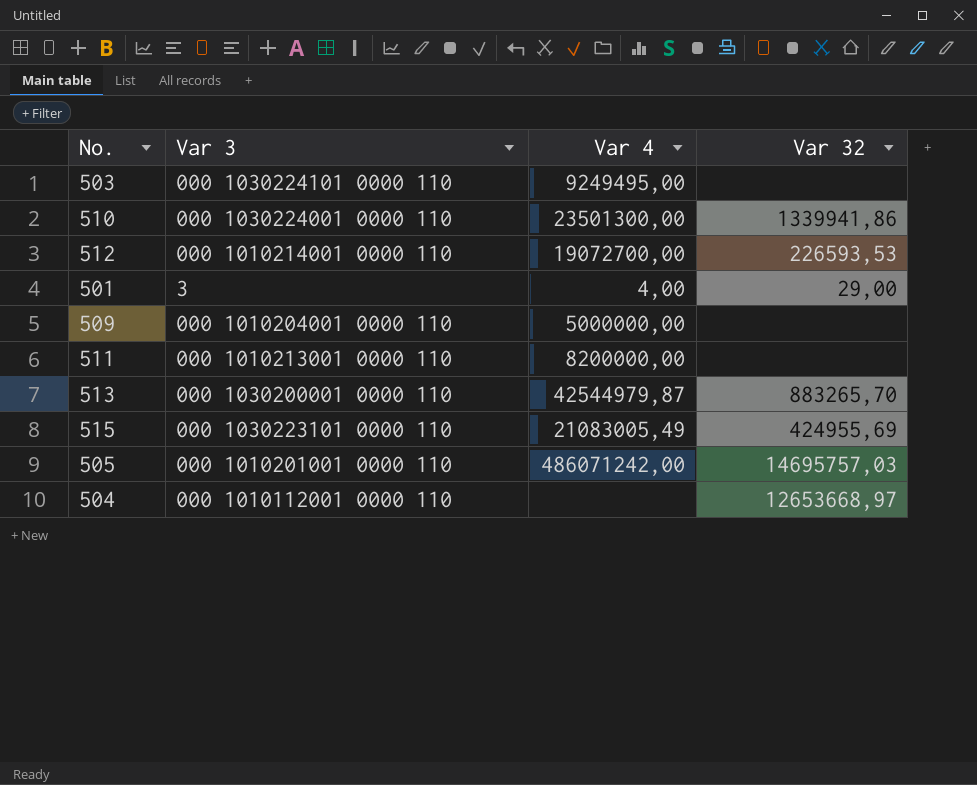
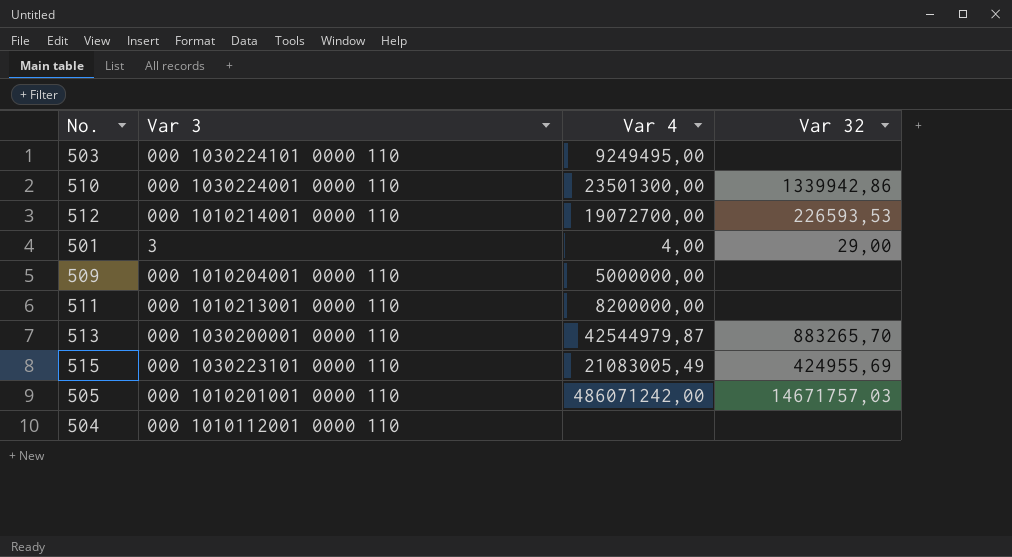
510 | Var 32: 1339941,86 -> 1339942,86
505 | Var 32: 14695757,03 -> 14671757,03
504 | Var 32: 12653668,97 -> none

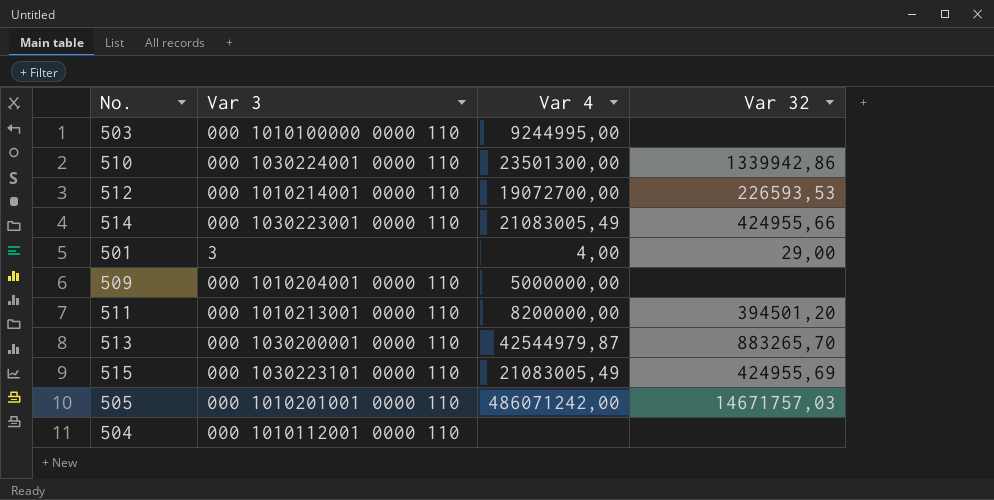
503 | Var 3: 000 1030224101 0000 110 -> 000 1010100000 0000 110
503 | Var 4: 9249495,00 -> 9244995,00
row 514: none -> 000 1030223001 0000 110 | 21083005,49 | 424955,66
511 | Var 32: none -> 394501,20

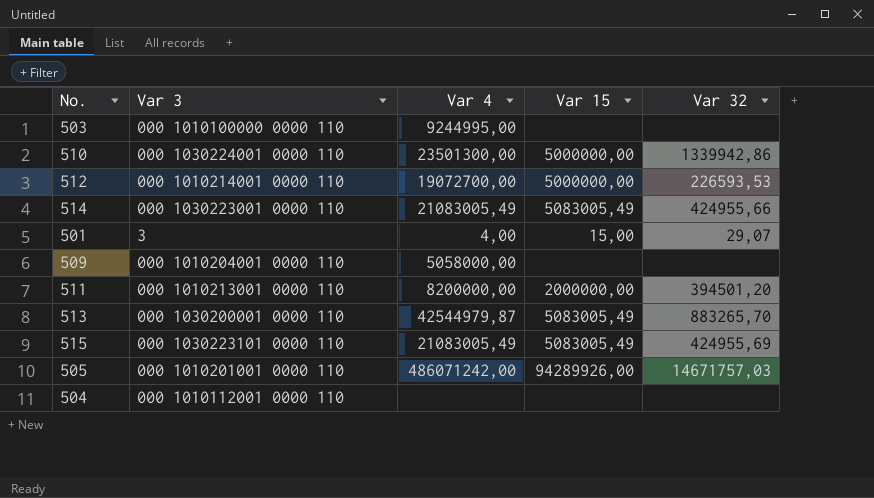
column Var 15 | position: none -> 4
501 | Var 32: 29,00 -> 29,07
509 | Var 4: 5000000,00 -> 5058000,00

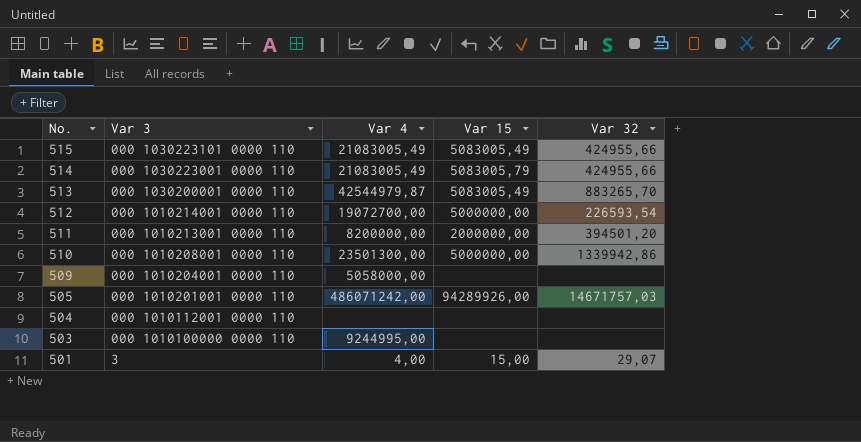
row order: none -> No. descending
515 | Var 32: 424955,69 -> 424955,66
514 | Var 15: 5083005,49 -> 5083005,79
512 | Var 32: 226593,53 -> 226593,54
510 | Var 3: 000 1030224001 0000 110 -> 000 1010208001 0000 110

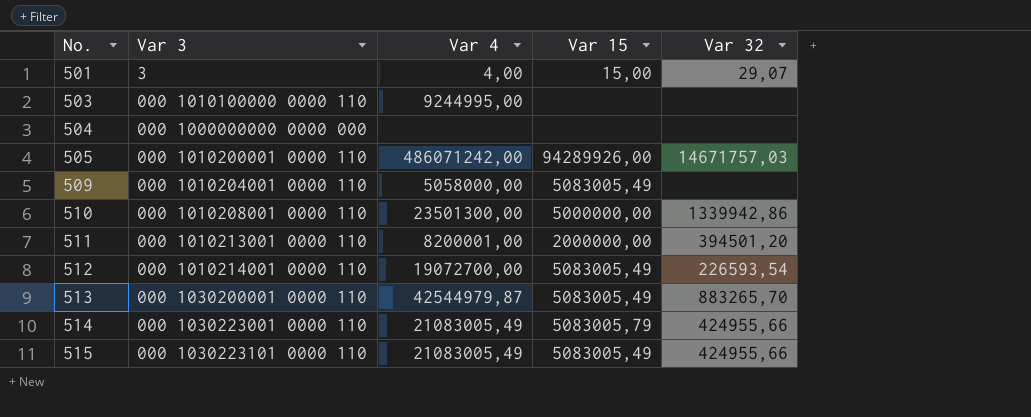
row order: No. descending -> No. ascending
504 | Var 3: 000 1010112001 0000 110 -> 000 1000000000 0000 000
505 | Var 3: 000 1010201001 0000 110 -> 000 1010200001 0000 110
509 | Var 15: none -> 5083005,49
511 | Var 4: 8200000,00 -> 8200001,00
512 | Var 15: 5000000,00 -> 5083005,49

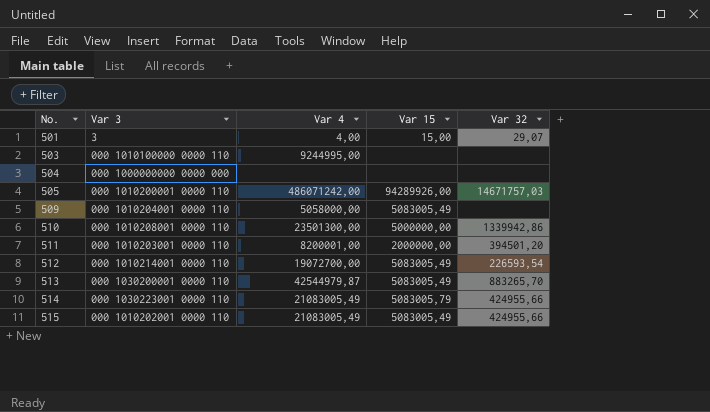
511 | Var 3: 000 1010213001 0000 110 -> 000 1010203001 0000 110
515 | Var 3: 000 1030223101 0000 110 -> 000 1010202001 0000 110

